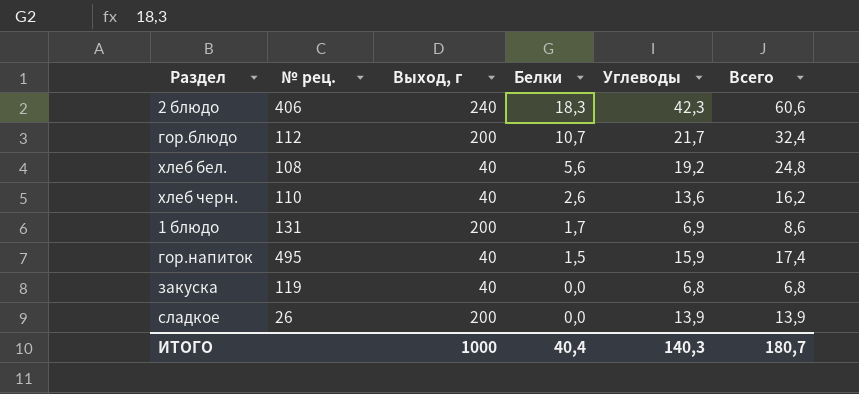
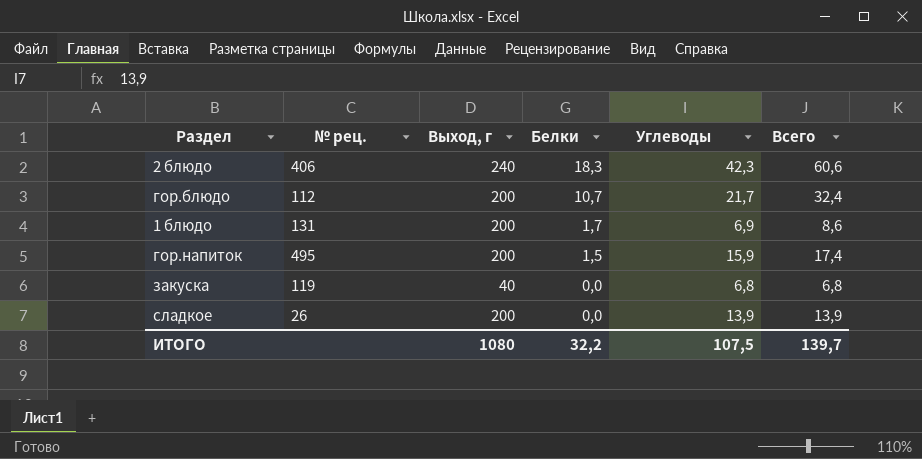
row хлеб бел.: 108 | 40 | 5,6 | 19,2 | 24,8 -> none
row хлеб черн.: 110 | 40 | 2,6 | 13,6 | 16,2 -> none
гор.напиток | Выход, г: 40 -> 200
ИТОГО | Выход, г: 1000 -> 1080
ИТОГО | Белки: 40,4 -> 32,2
ИТОГО | Углеводы: 140,3 -> 107,5
ИТОГО | Всего: 180,7 -> 139,7

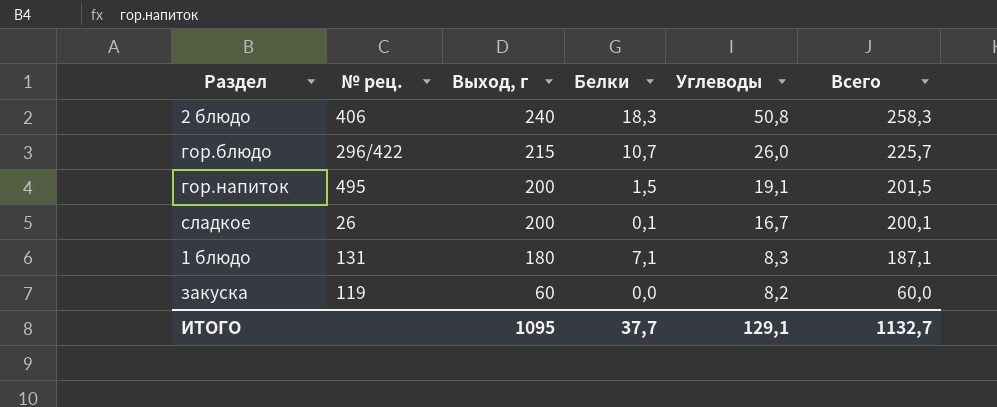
row order: Белки descending -> Выход, г descending
column Всего | formula: [Белки] + [Углеводы] -> [Выход, г] + [Белки]
2 блюдо | Углеводы: 42,3 -> 50,8
гор.блюдо | № рец.: 112 -> 296/422
гор.блюдо | Выход, г: 200 -> 215
гор.блюдо | Углеводы: 21,7 -> 26,0
гор.напиток | Углеводы: 15,9 -> 19,1
сладкое | Белки: 0,0 -> 0,1
сладкое | Углеводы: 13,9 -> 16,7
1 блюдо | Выход, г: 200 -> 180
1 блюдо | Белки: 1,7 -> 7,1
1 блюдо | Углеводы: 6,9 -> 8,3
закуска | Выход, г: 40 -> 60
закуска | Углеводы: 6,8 -> 8,2
ИТОГО | Выход, г: 1080 -> 1095
ИТОГО | Белки: 32,2 -> 37,7
ИТОГО | Углеводы: 107,5 -> 129,1
ИТОГО | Всего: 139,7 -> 1132,7

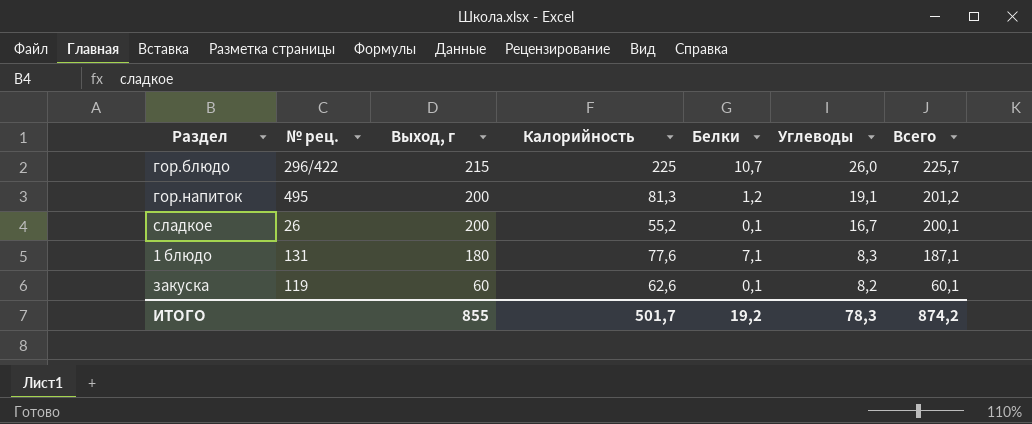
column Калорийность | position: none -> 4
row 2 блюдо: 406 | 240 | 18,3 | 50,8 | 258,3 -> none
гор.напиток | Белки: 1,5 -> 1,2
гор.напиток | Всего: 201,5 -> 201,2
закуска | Белки: 0,0 -> 0,1
закуска | Всего: 60,0 -> 60,1
ИТОГО | Выход, г: 1095 -> 855
ИТОГО | Белки: 37,7 -> 19,2
ИТОГО | Углеводы: 129,1 -> 78,3
ИТОГО | Всего: 1132,7 -> 874,2

